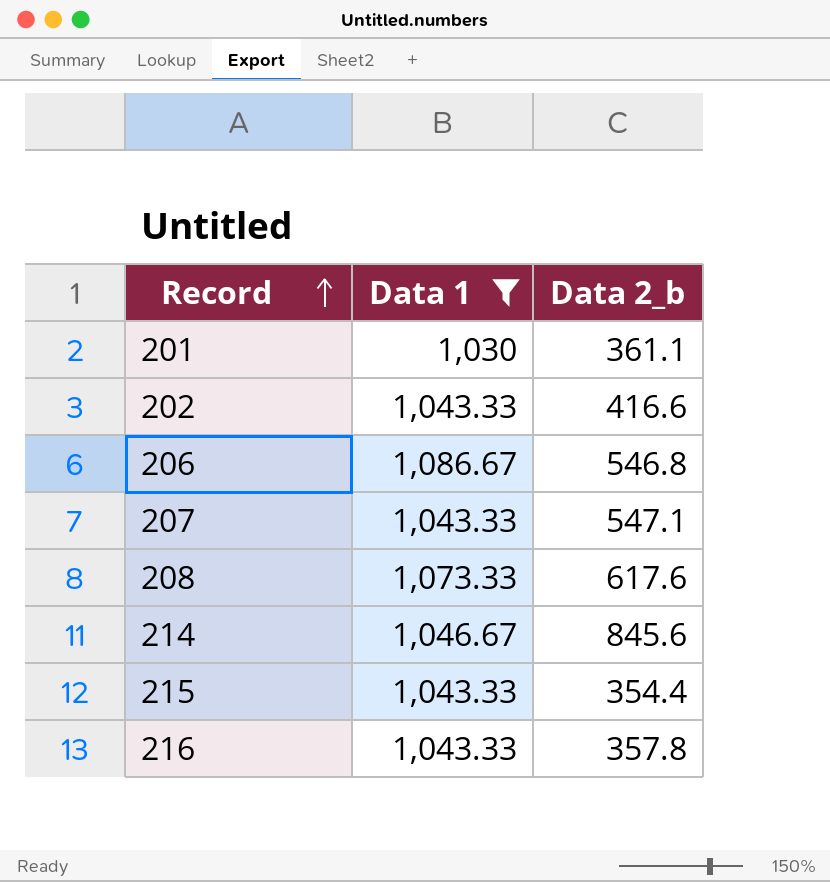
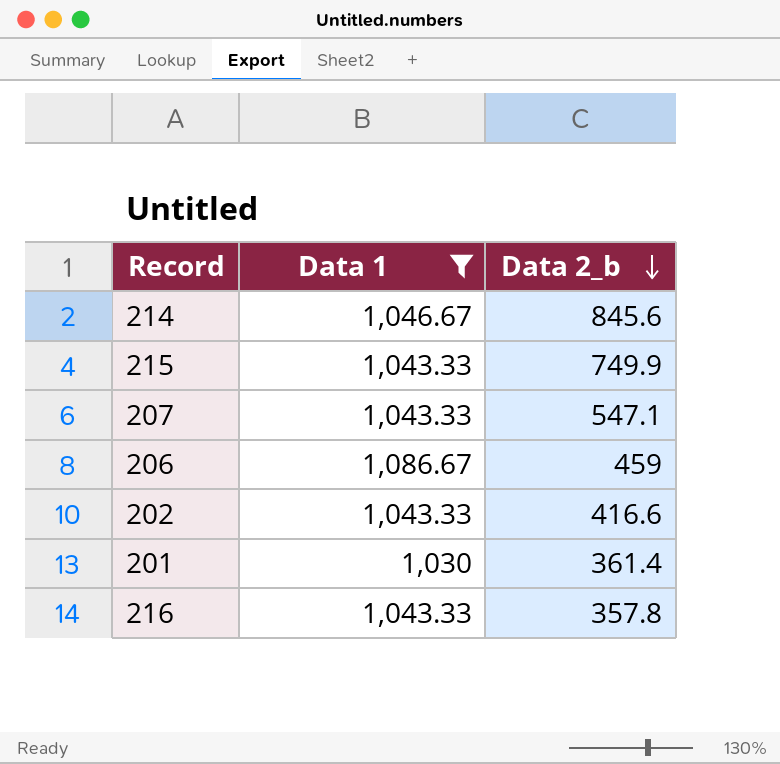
row order: Record ascending -> Data 2_b descending
row 208: 1,073.33 | 617.6 -> none
215 | Data 2_b: 354.4 -> 749.9
206 | Data 2_b: 546.8 -> 459
201 | Data 2_b: 361.1 -> 361.4

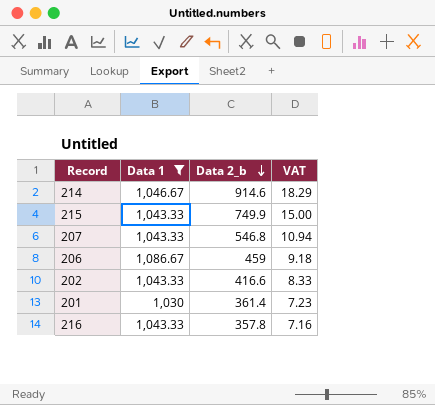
column VAT | formula: none -> [Data 2_b] * 0.02
214 | Data 2_b: 845.6 -> 914.6
207 | Data 2_b: 547.1 -> 546.8

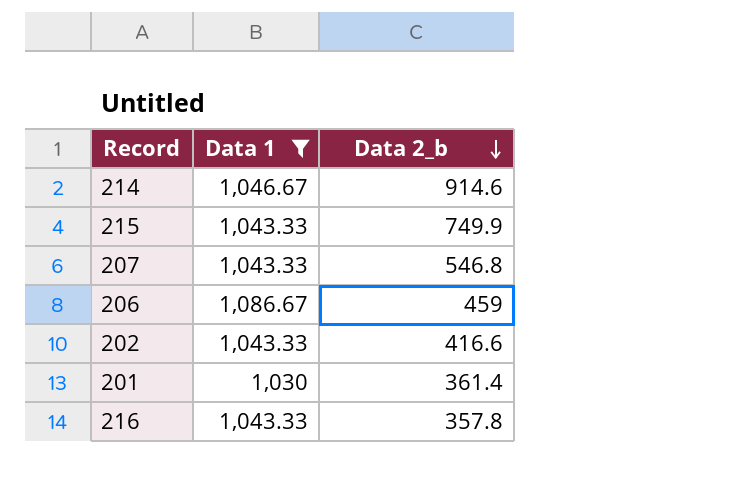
column VAT | formula: [Data 2_b] * 0.02 -> none

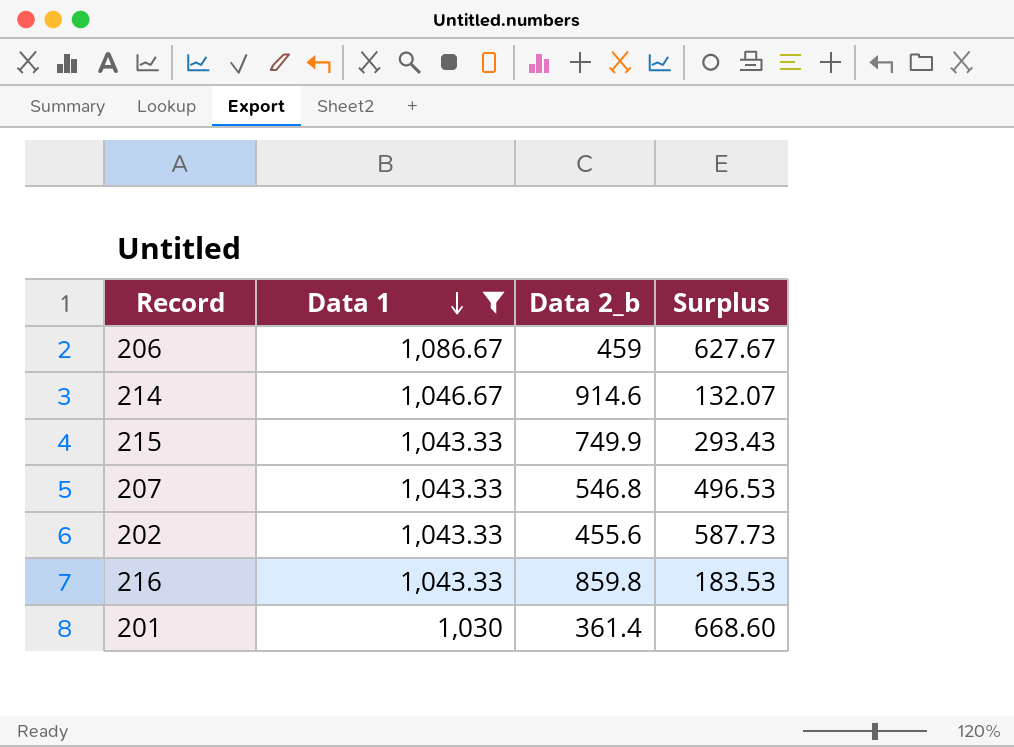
row order: Data 2_b descending -> Data 1 descending
column Surplus | formula: none -> [Data 1] - [Data 2_b]
202 | Data 2_b: 416.6 -> 455.6
216 | Data 2_b: 357.8 -> 859.8

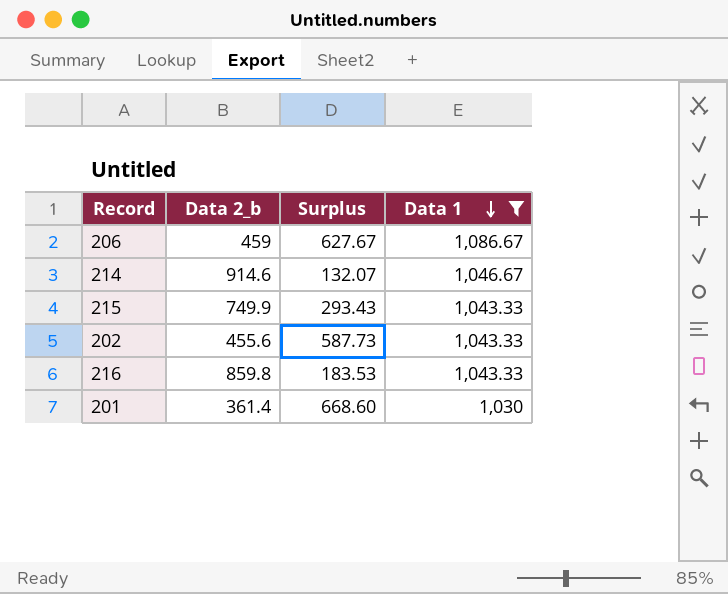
column Data 1 | position: 2 -> 4
row 207: 1,043.33 | 546.8 | 496.53 -> none

